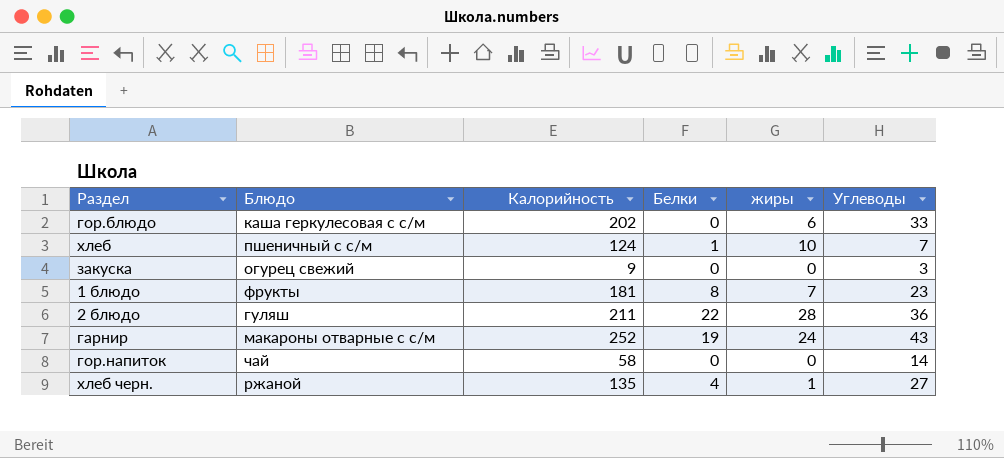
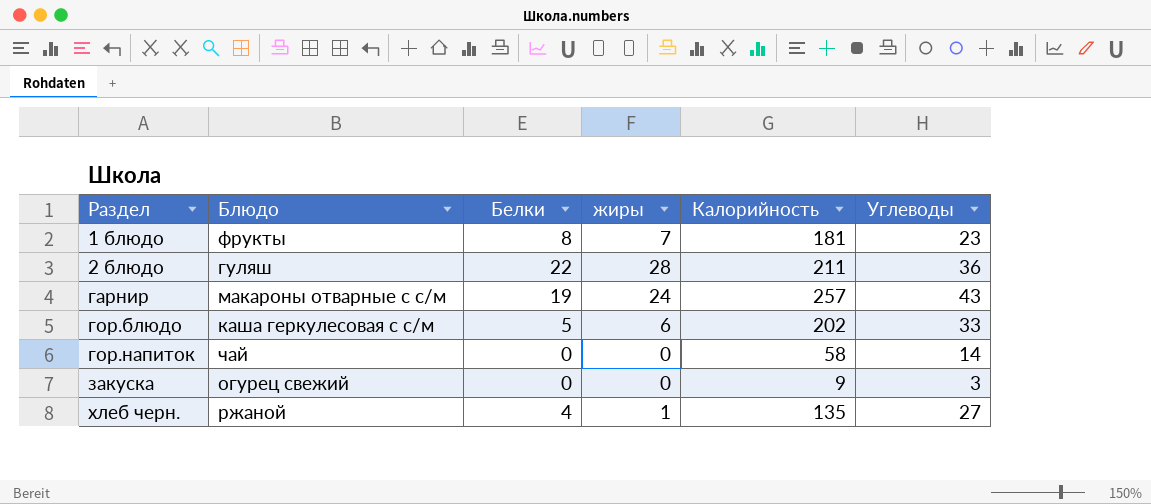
row order: none -> Раздел ascending
column Калорийность | position: 3 -> 5
row хлеб: пшеничный с с/м | 124 | 1 | 10 | 7 -> none
гарнир | Калорийность: 252 -> 257
гор.блюдо | Белки: 0 -> 5

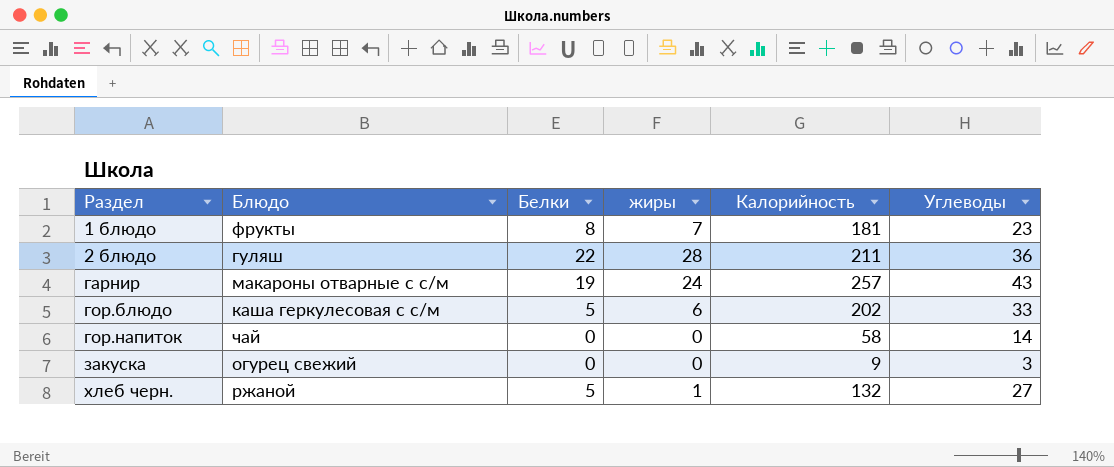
хлеб черн. | Белки: 4 -> 5
хлеб черн. | Калорийность: 135 -> 132

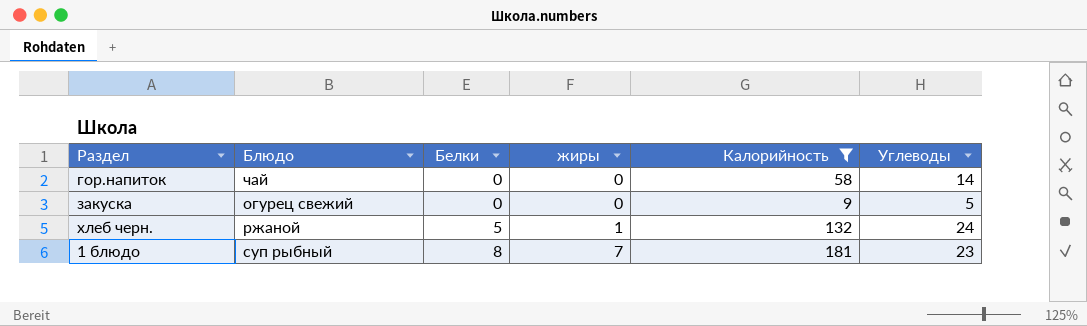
filter: none -> Калорийность <= 181
row order: Раздел ascending -> Белки ascending
закуска | Углеводы: 3 -> 5
хлеб черн. | Углеводы: 27 -> 24
1 блюдо | Блюдо: фрукты -> суп рыбный

